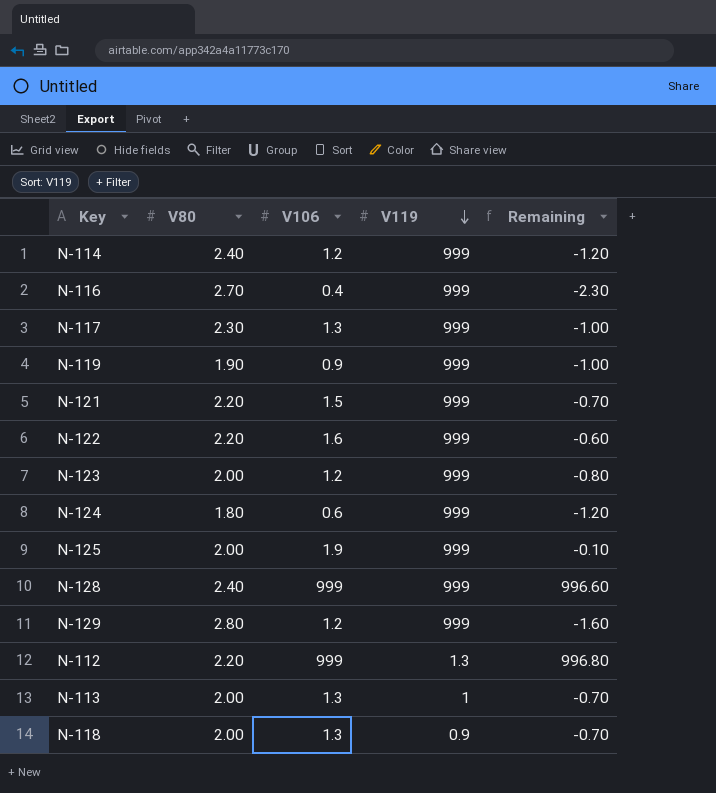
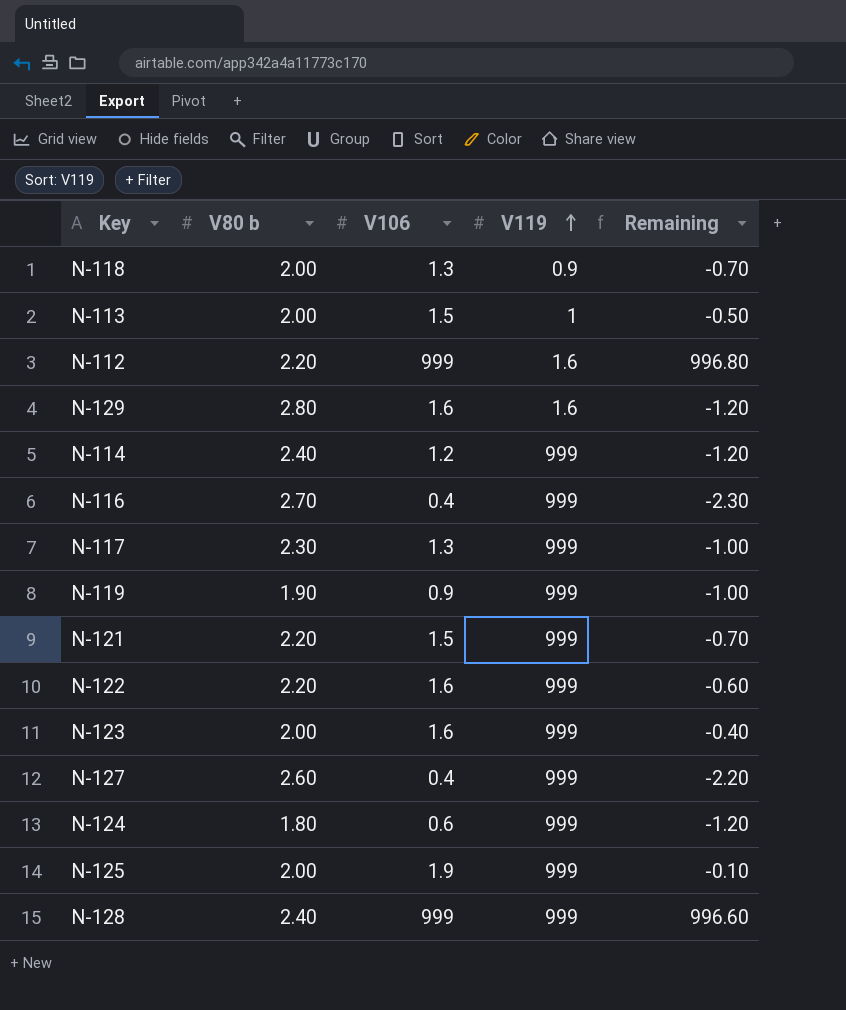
row order: V119 descending -> V119 ascending
column name: V80 -> V80 b
N-113 | V106: 1.3 -> 1.5
N-113 | Remaining: -0.70 -> -0.50
N-112 | V119: 1.3 -> 1.6
N-129 | V106: 1.2 -> 1.6
N-129 | V119: 999 -> 1.6
N-129 | Remaining: -1.60 -> -1.20
N-123 | V106: 1.2 -> 1.6
N-123 | Remaining: -0.80 -> -0.40
row N-127: none -> 2.60 | 0.4 | 999 | -2.20

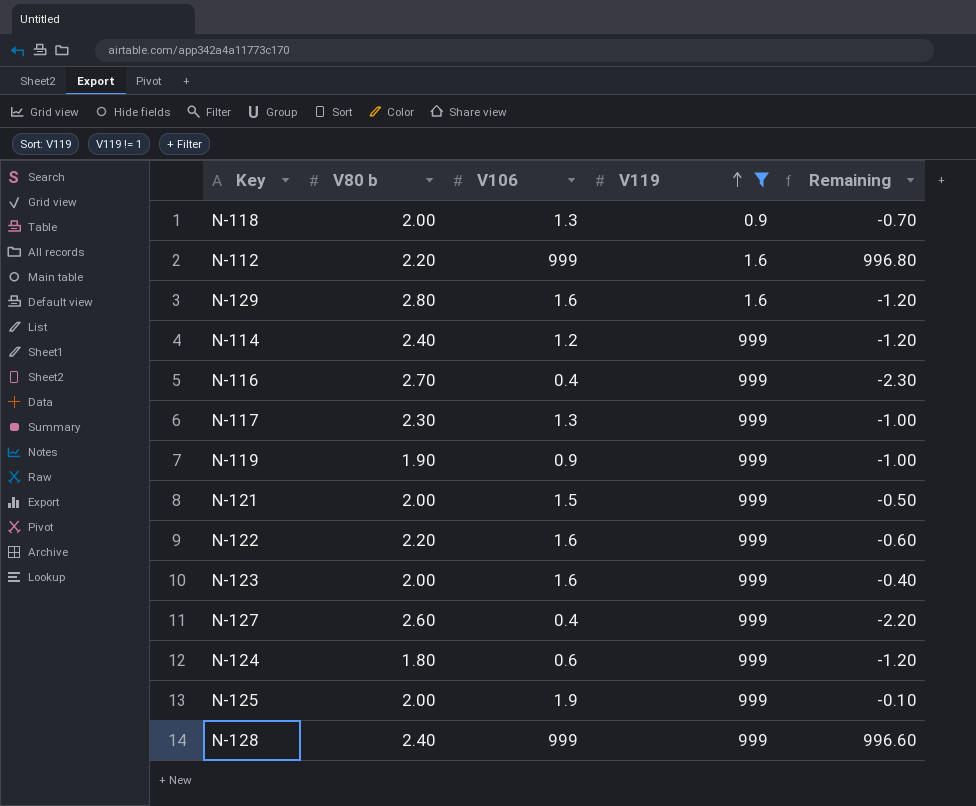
filter: none -> V119 != 1
N-121 | V80 b: 2.20 -> 2.00
N-121 | Remaining: -0.70 -> -0.50

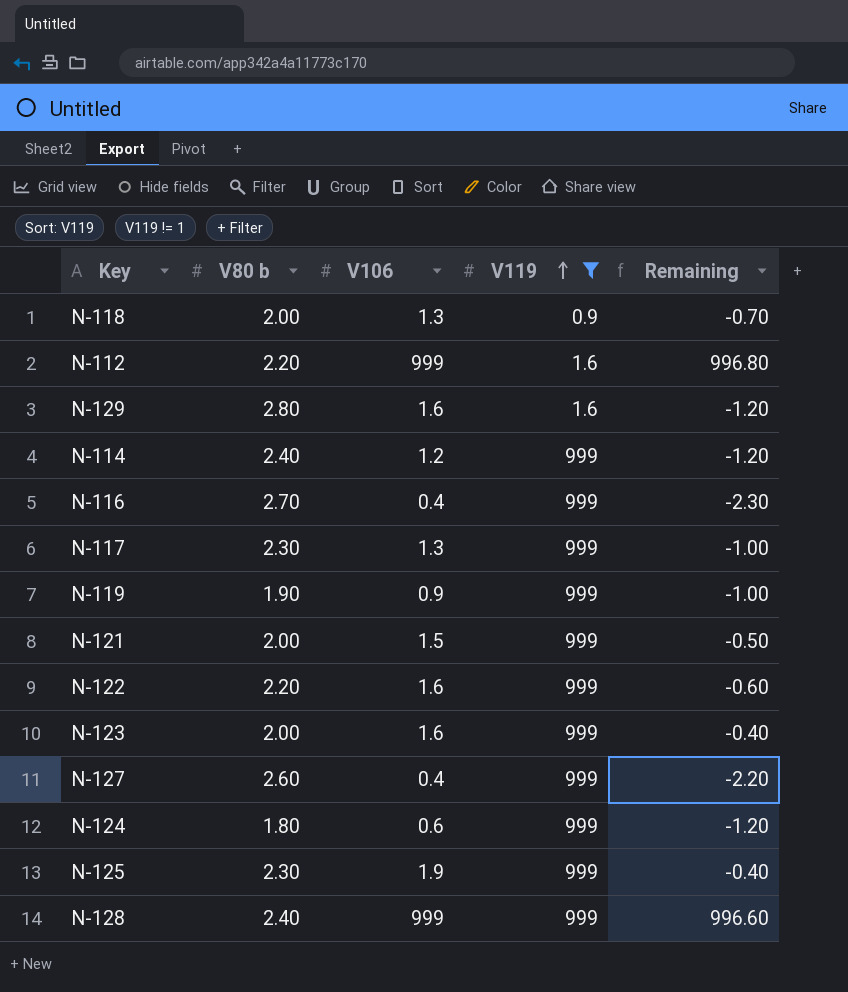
N-125 | V80 b: 2.00 -> 2.30
N-125 | Remaining: -0.10 -> -0.40

